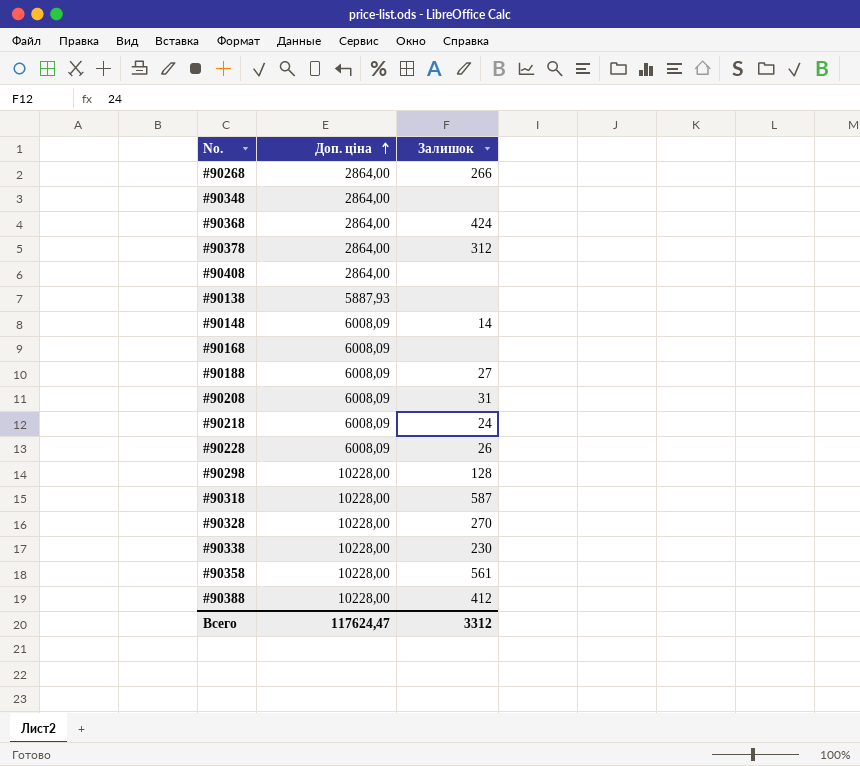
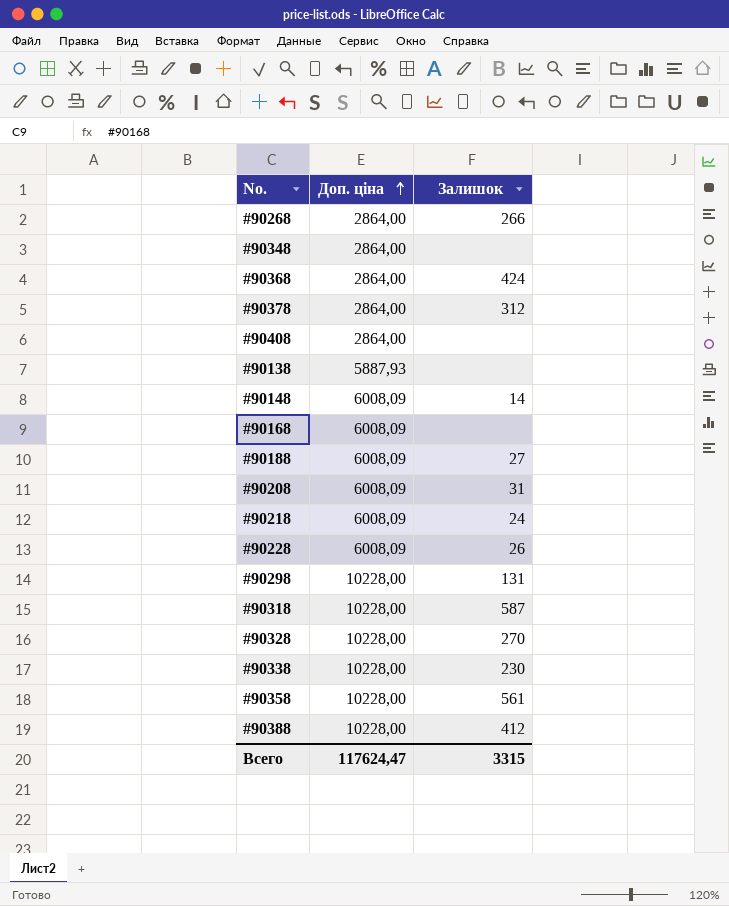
#90298 | Залишок: 128 -> 131
Всего | Залишок: 3312 -> 3315

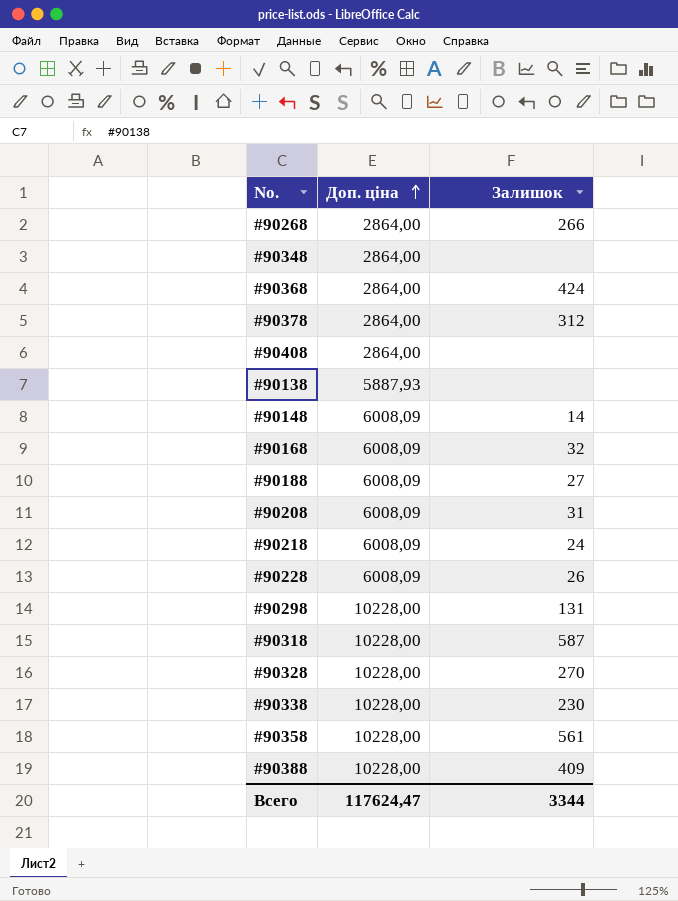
#90168 | Залишок: none -> 32
#90388 | Залишок: 412 -> 409
Всего | Залишок: 3315 -> 3344

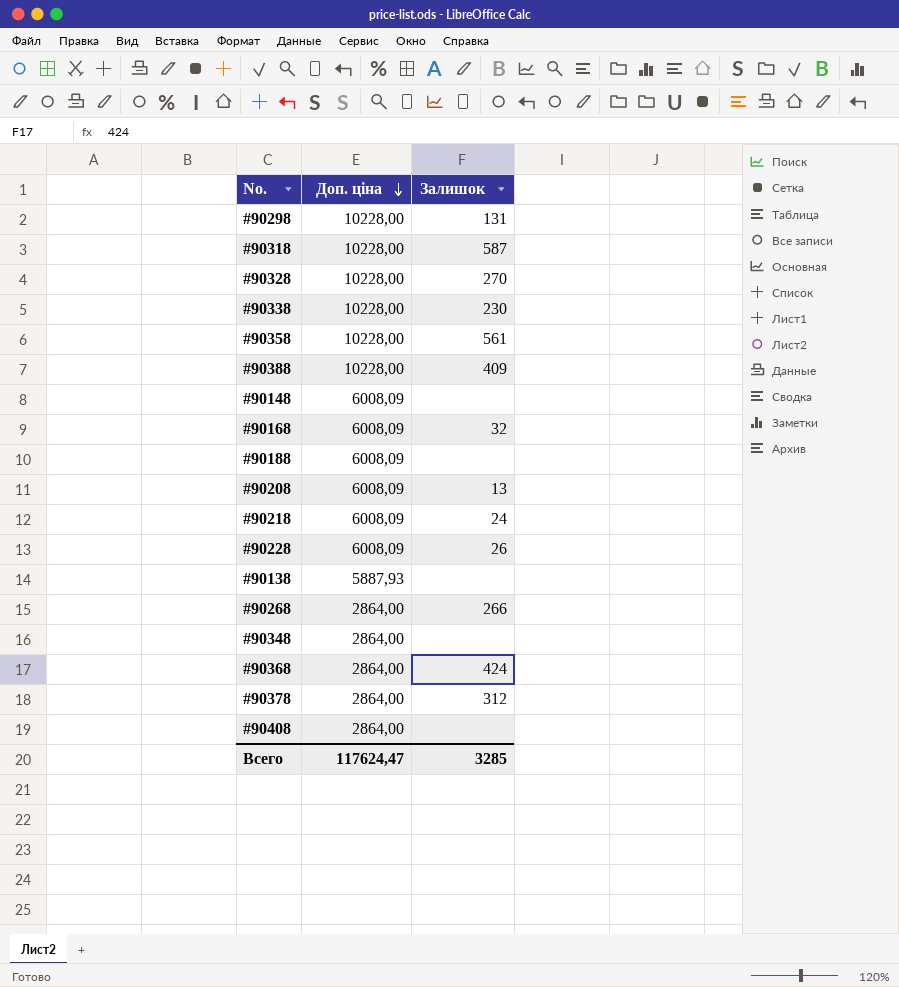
row order: Доп. ціна ascending -> Доп. ціна descending
#90148 | Залишок: 14 -> none
#90188 | Залишок: 27 -> none
#90208 | Залишок: 31 -> 13
Всего | Залишок: 3344 -> 3285

